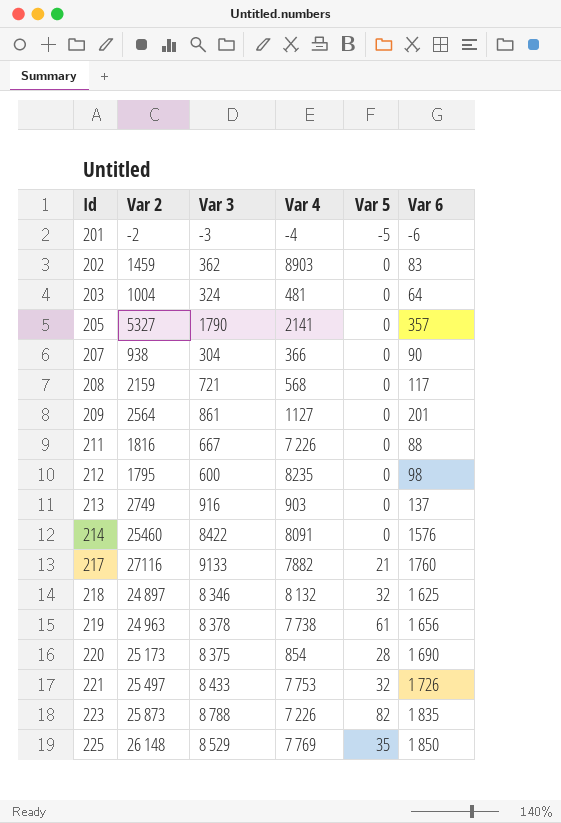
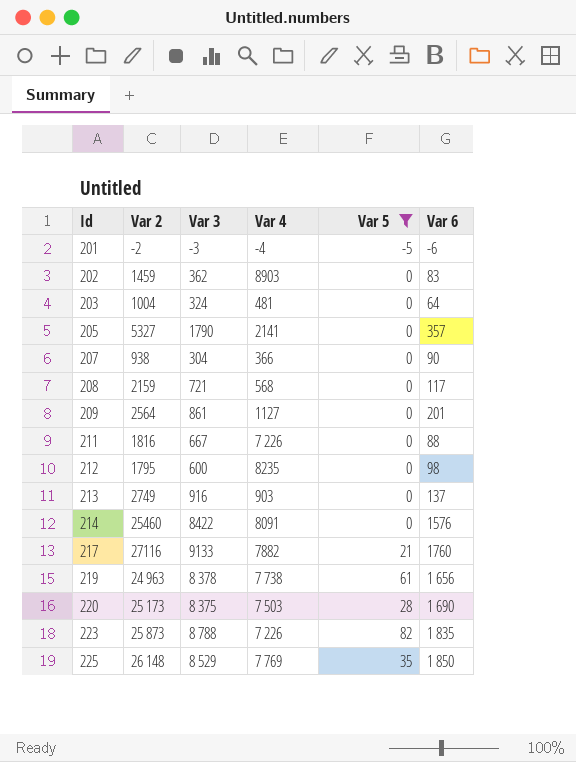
filter: none -> Var 5 != 32
220 | Var 4: 854 -> 7 503

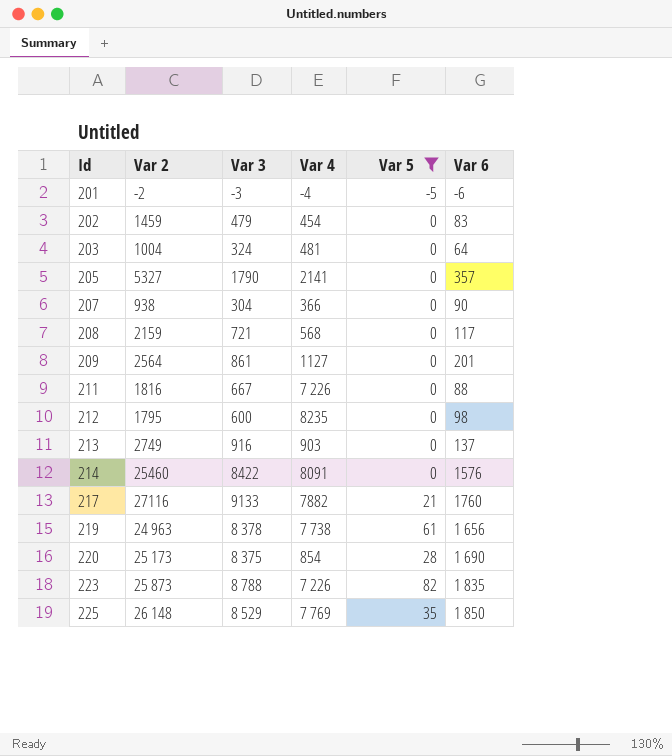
202 | Var 3: 362 -> 479
202 | Var 4: 8903 -> 454
220 | Var 4: 7 503 -> 854

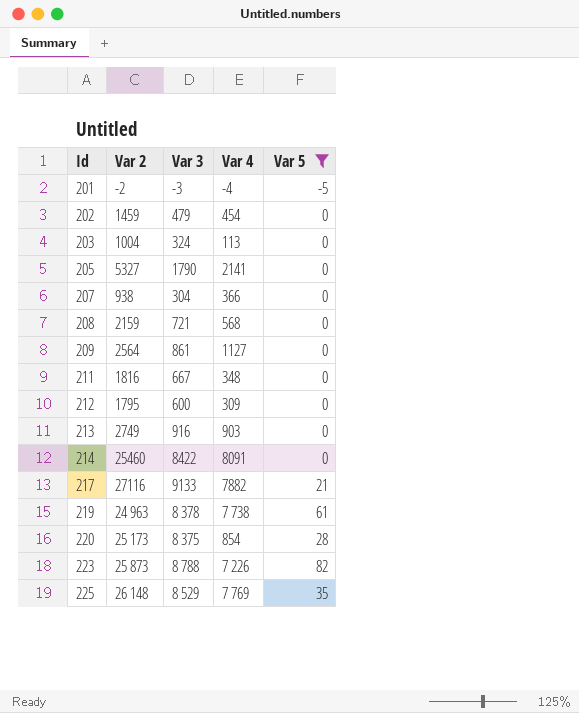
column Var 6 | position: 6 -> none
203 | Var 4: 481 -> 113
211 | Var 4: 7 226 -> 348
212 | Var 4: 8235 -> 309

